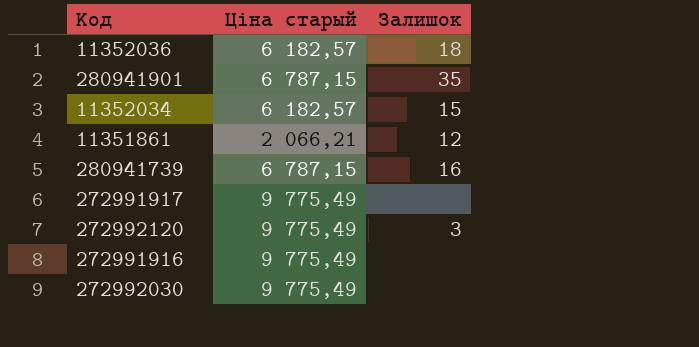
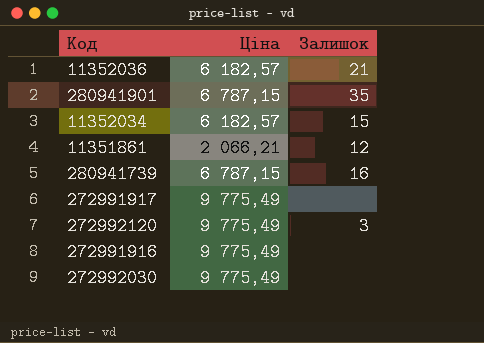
column name: Ціна старый -> Ціна
11352036 | Залишок: 18 -> 21

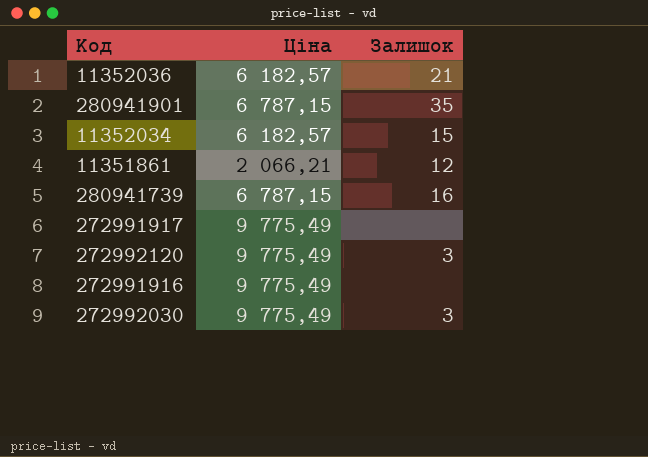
272992030 | Залишок: none -> 3

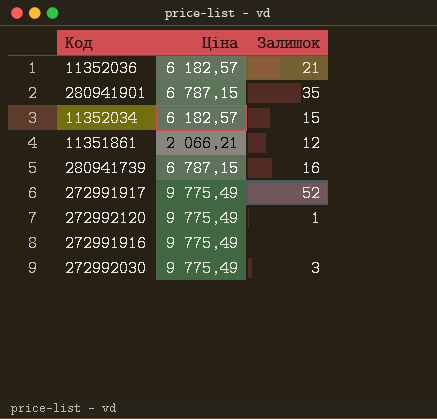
272991917 | Залишок: none -> 52
272992120 | Залишок: 3 -> 1

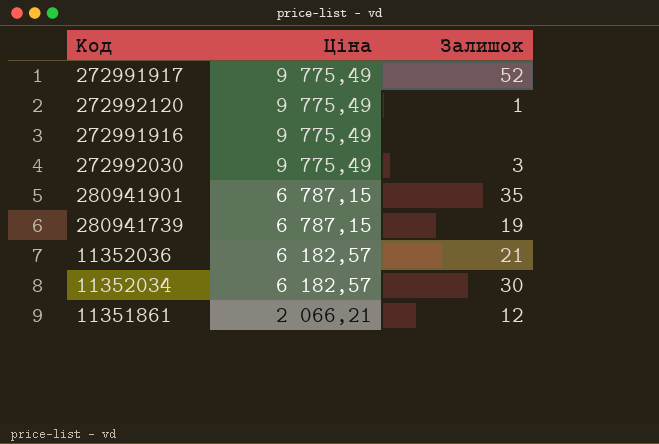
row order: none -> Ціна descending
280941739 | Залишок: 16 -> 19
11352034 | Залишок: 15 -> 30

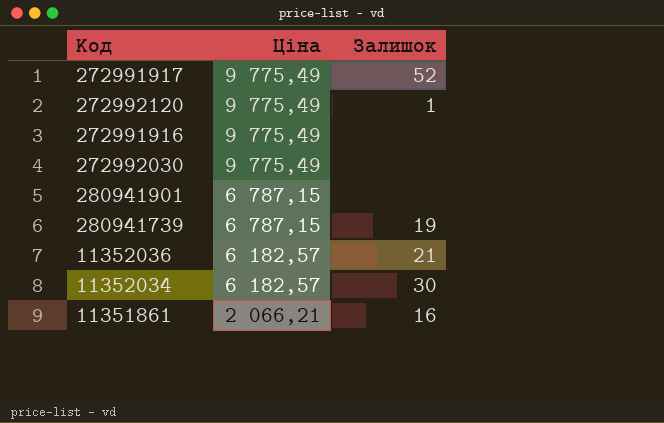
272992030 | Залишок: 3 -> none
280941901 | Залишок: 35 -> none
11351861 | Залишок: 12 -> 16

